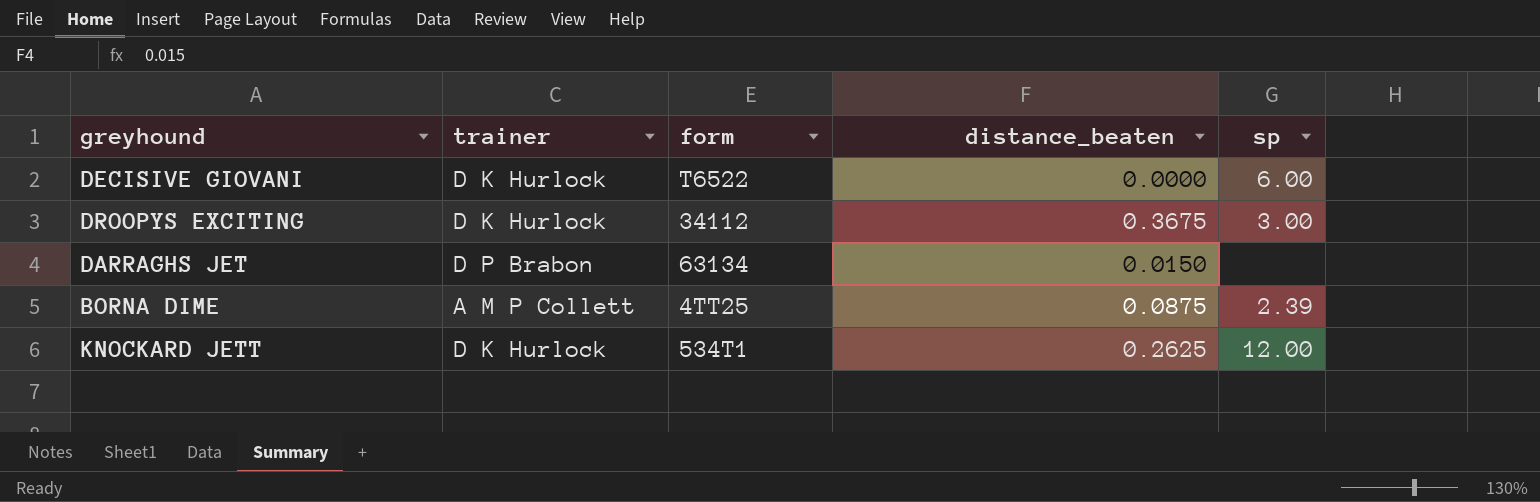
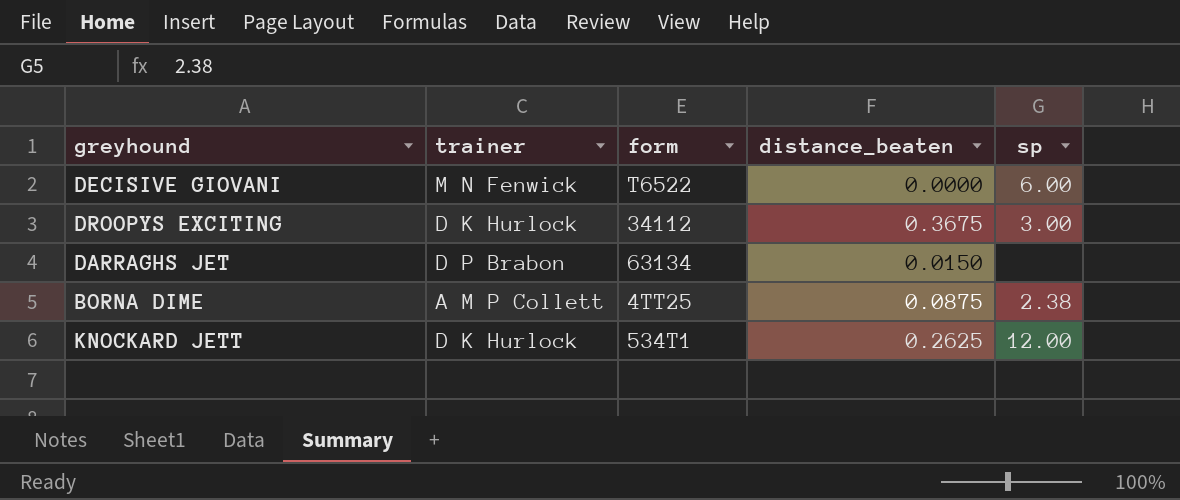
DECISIVE GIOVANI | trainer: D K Hurlock -> M N Fenwick
BORNA DIME | sp: 2.39 -> 2.38

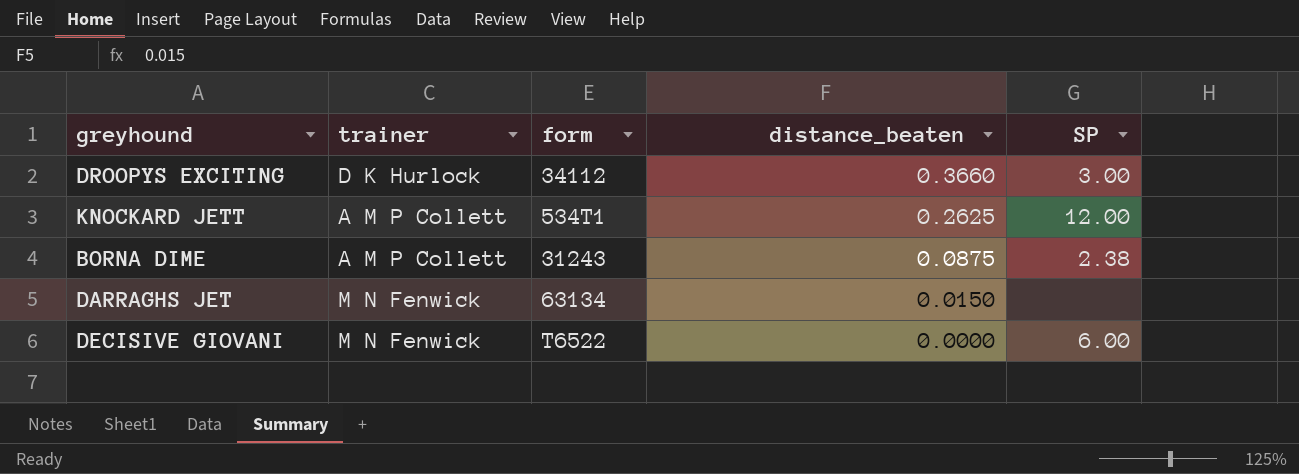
row order: none -> distance_beaten descending
column name: sp -> SP
DROOPYS EXCITING | distance_beaten: 0.3675 -> 0.3660
KNOCKARD JETT | trainer: D K Hurlock -> A M P Collett
BORNA DIME | form: 4TT25 -> 31243
DARRAGHS JET | trainer: D P Brabon -> M N Fenwick

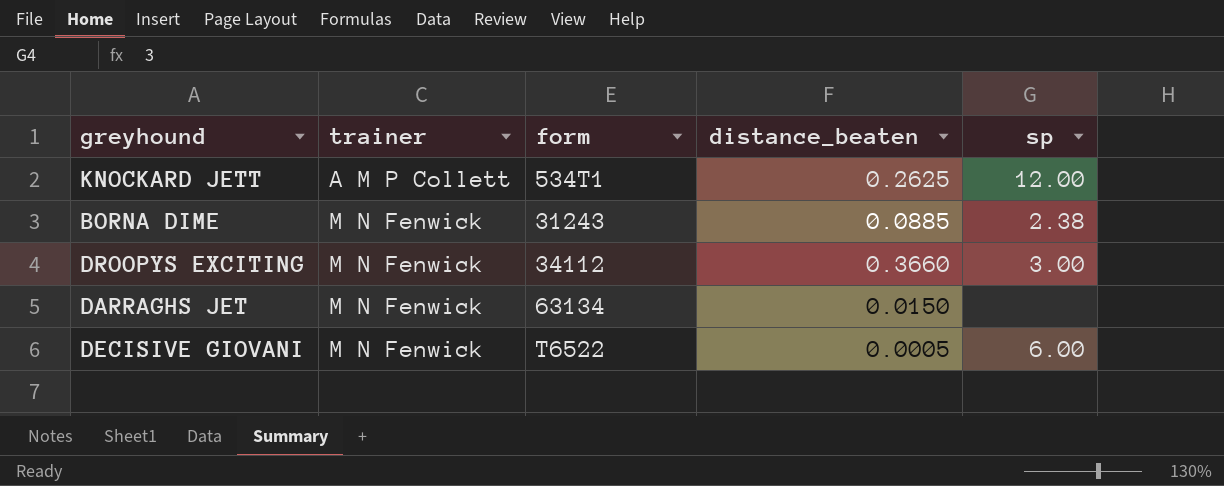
row order: distance_beaten descending -> trainer ascending
column name: SP -> sp
BORNA DIME | trainer: A M P Collett -> M N Fenwick
BORNA DIME | distance_beaten: 0.0875 -> 0.0885
DROOPYS EXCITING | trainer: D K Hurlock -> M N Fenwick
DECISIVE GIOVANI | distance_beaten: 0.0000 -> 0.0005

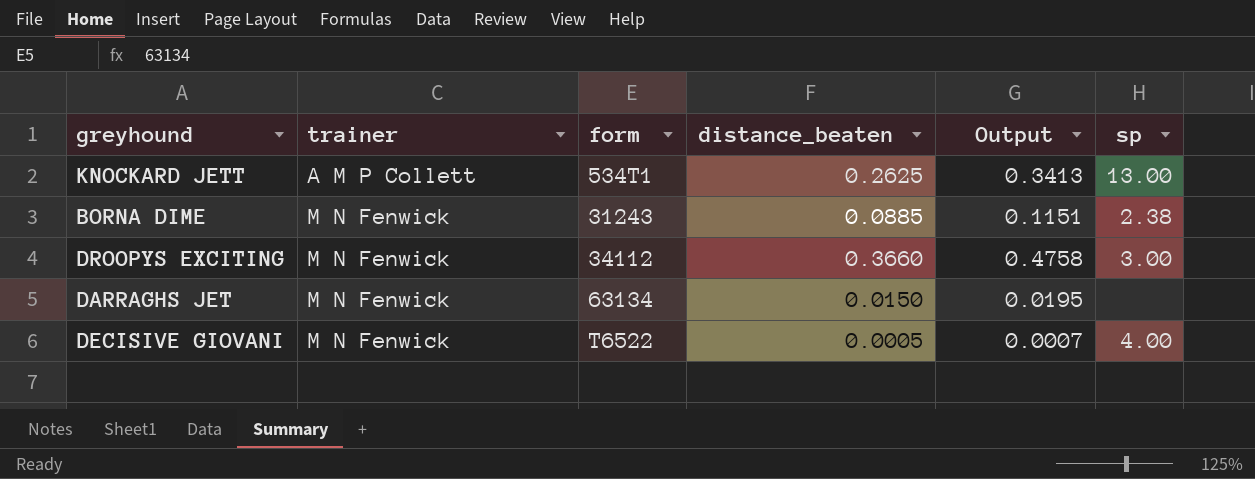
column Output | formula: none -> [distance_beaten] * 1.3
KNOCKARD JETT | sp: 12.00 -> 13.00
DECISIVE GIOVANI | sp: 6.00 -> 4.00

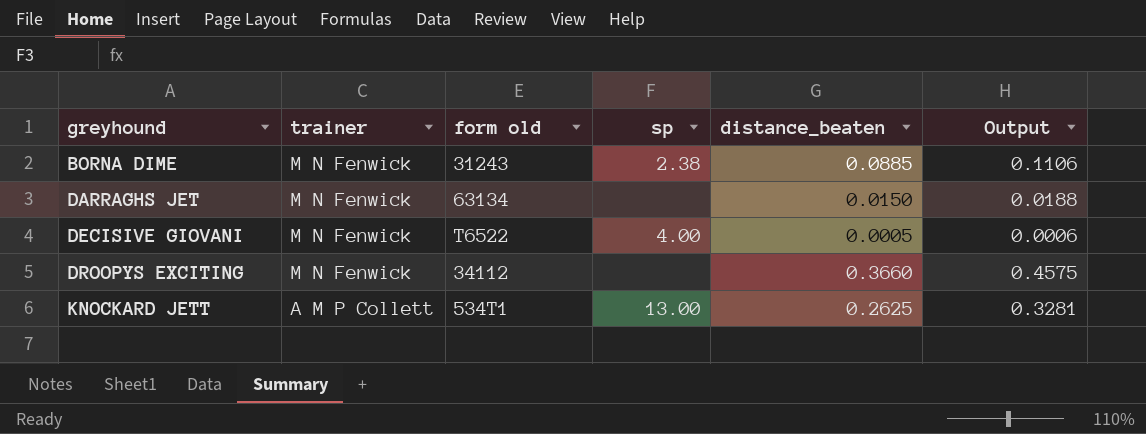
row order: trainer ascending -> greyhound ascending
column name: form -> form old
column sp | position: 6 -> 4
column Output | formula: [distance_beaten] * 1.3 -> [distance_beaten] * 1.25
DROOPYS EXCITING | sp: 3.00 -> none

